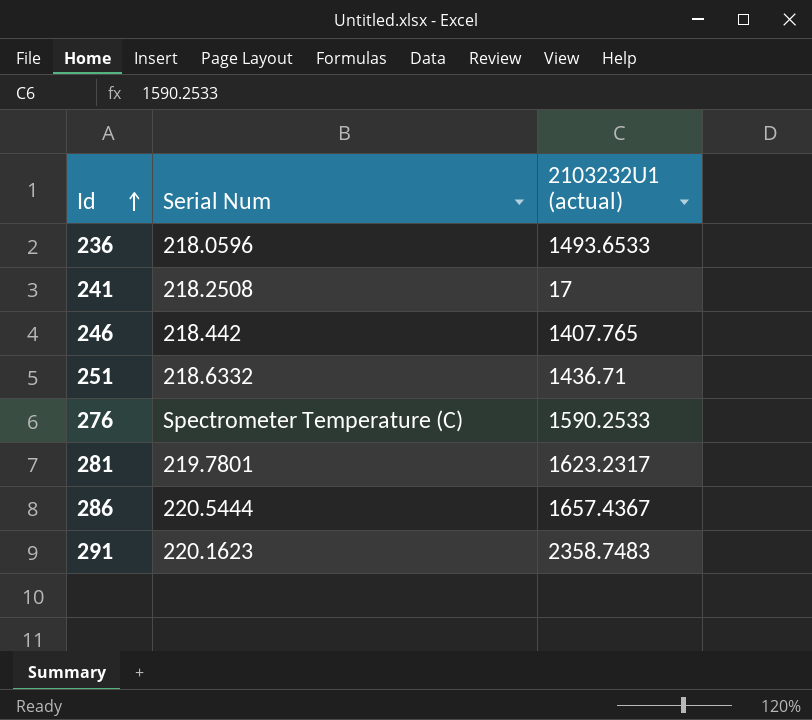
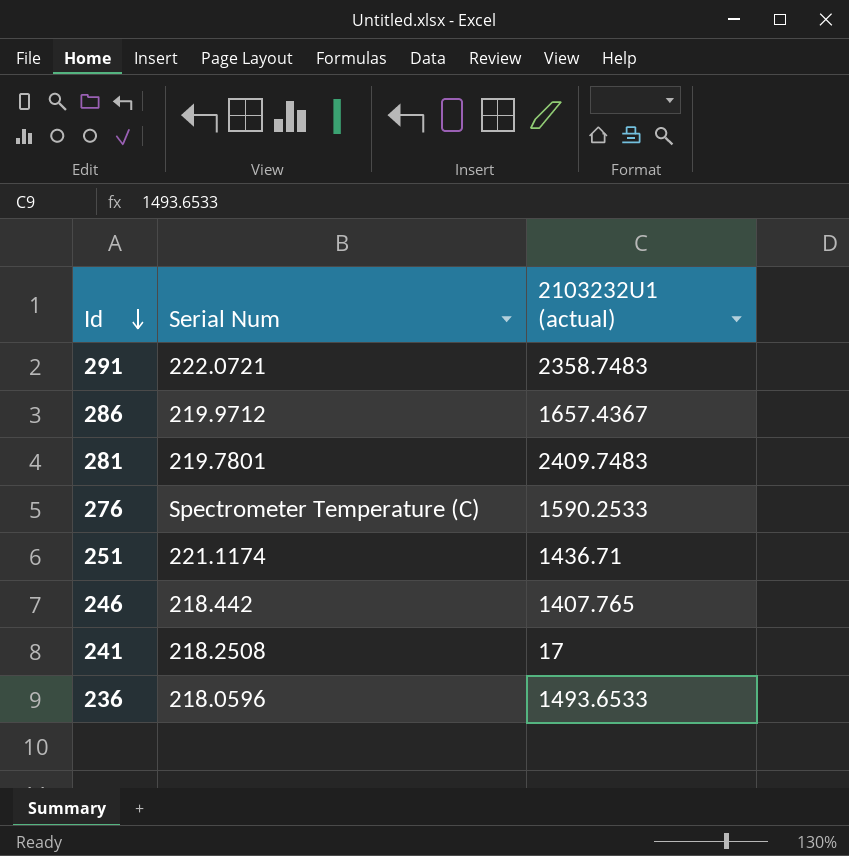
row order: Id ascending -> Id descending
291 | Serial Num: 220.1623 -> 222.0721
286 | Serial Num: 220.5444 -> 219.9712
281 | 2103232U1 (actual): 1623.2317 -> 2409.7483
251 | Serial Num: 218.6332 -> 221.1174

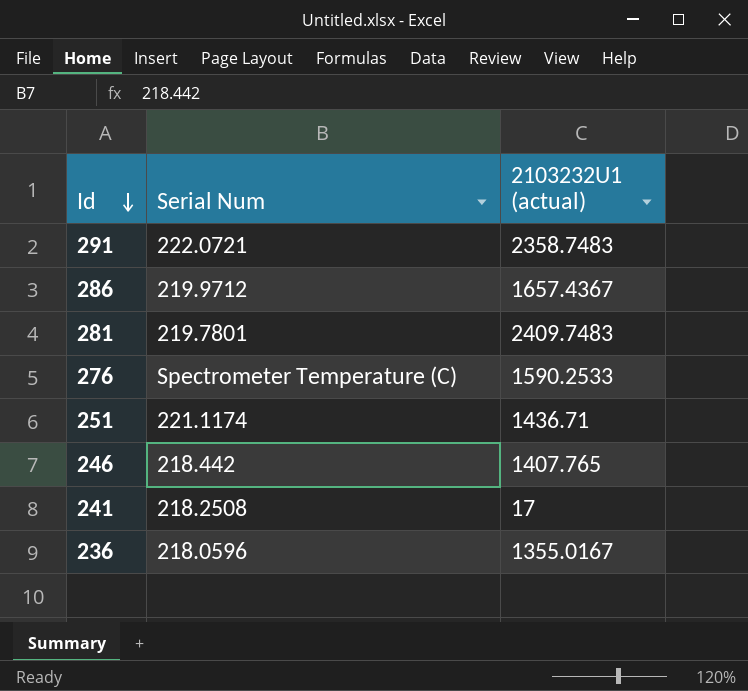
236 | 2103232U1 (actual): 1493.6533 -> 1355.0167

